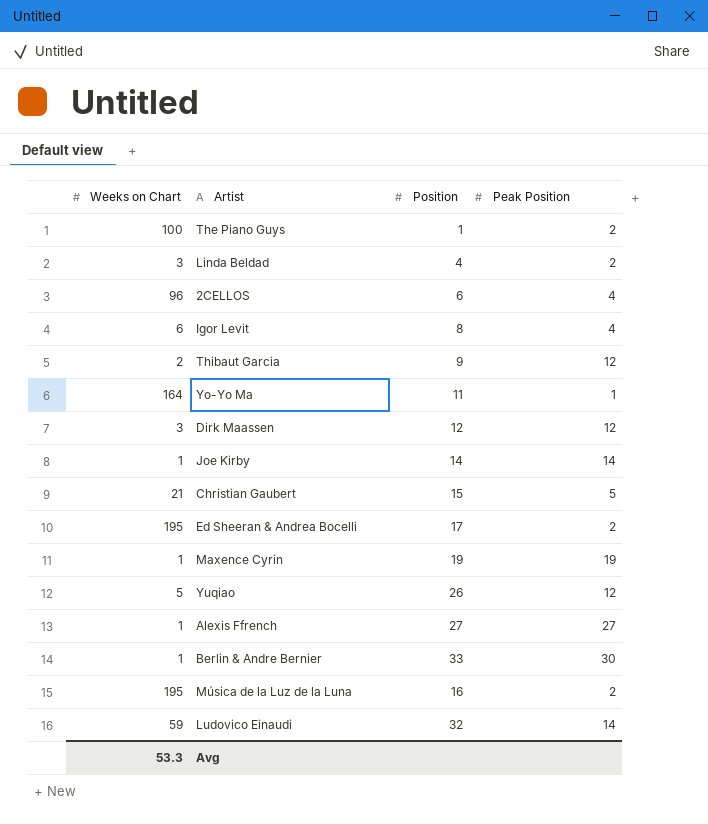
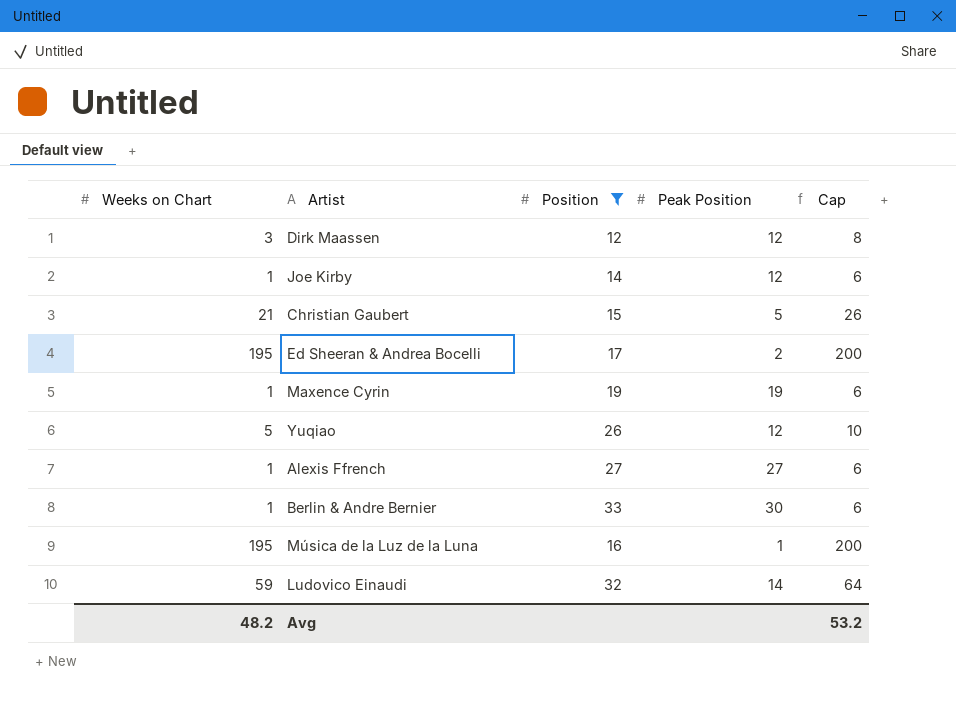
filter: none -> Position >= 12
column Cap | formula: none -> [Weeks on Chart] + 5
Joe Kirby | Peak Position: 14 -> 12
Música de la Luz de la Luna | Peak Position: 2 -> 1
Avg | Weeks on Chart: 53.3 -> 48.2

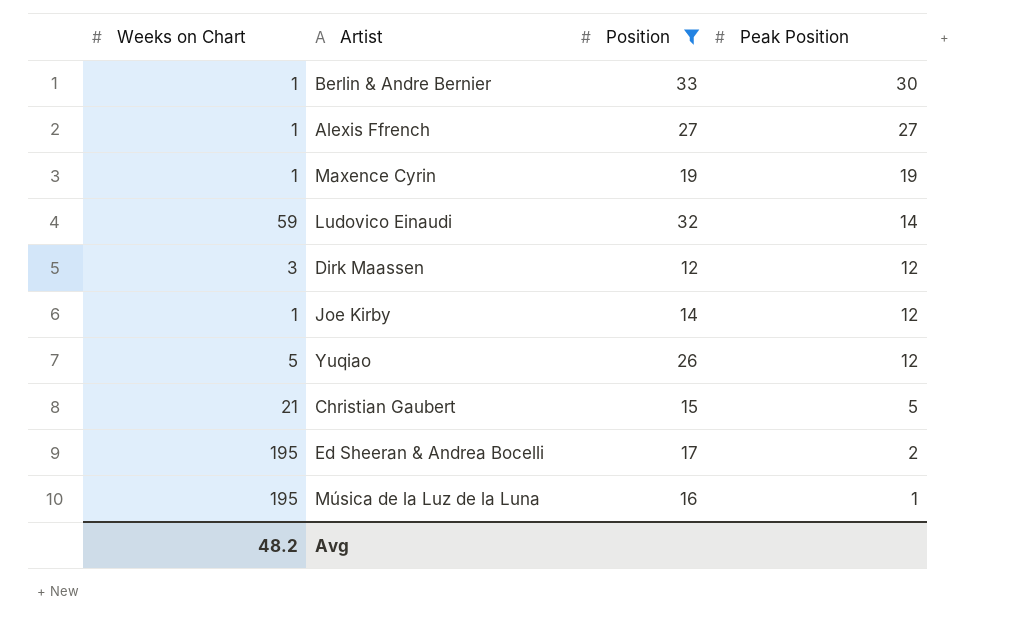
row order: none -> Peak Position descending
column Cap | formula: [Weeks on Chart] + 5 -> none

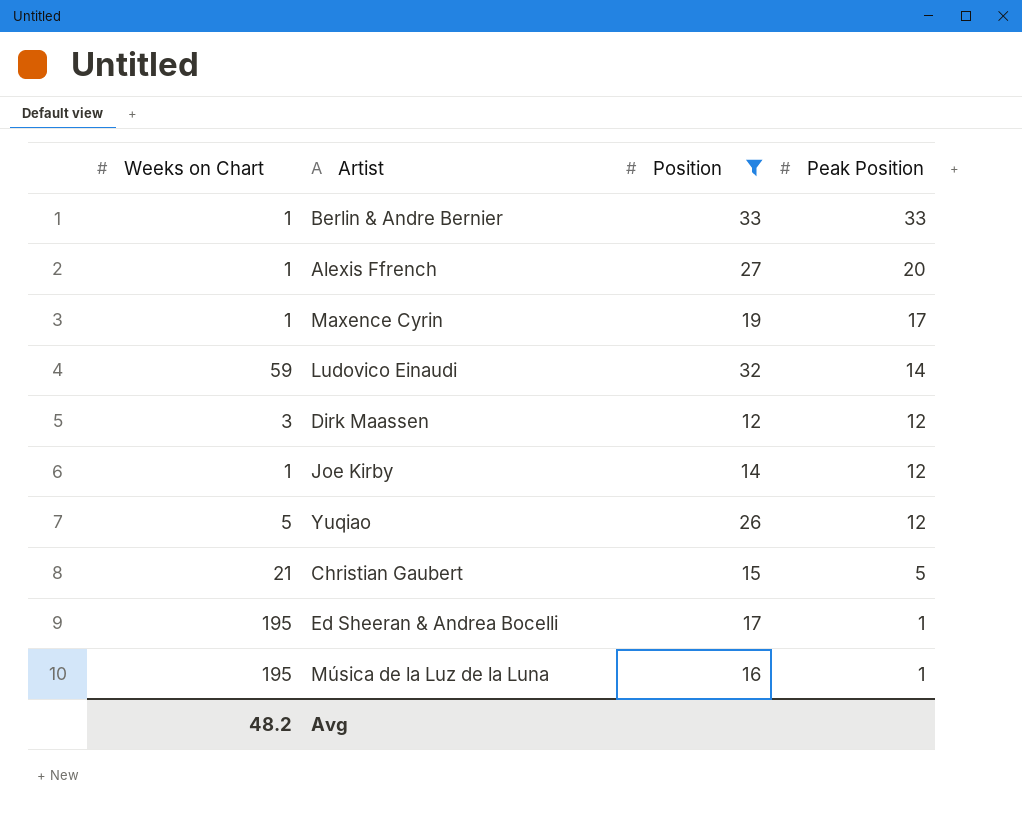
Berlin & Andre Bernier | Peak Position: 30 -> 33
Alexis Ffrench | Peak Position: 27 -> 20
Maxence Cyrin | Peak Position: 19 -> 17
Ed Sheeran & Andrea Bocelli | Peak Position: 2 -> 1

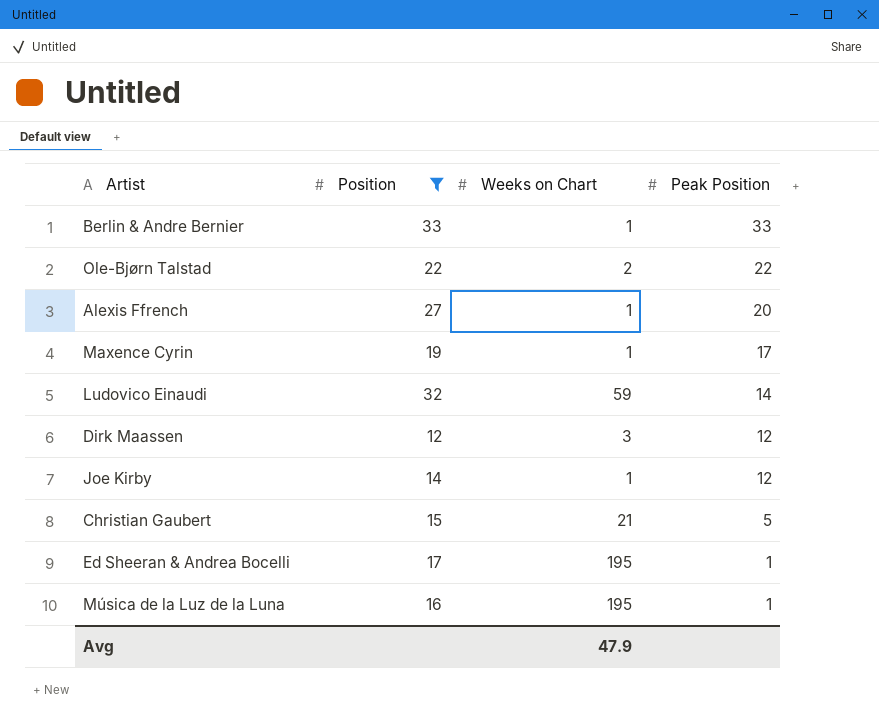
column Weeks on Chart | position: 1 -> 3
row Yuqiao: 5 | 26 | 12 -> none
row Ole-Bjørn Talstad: none -> 22 | 2 | 22
Avg | Weeks on Chart: 48.2 -> 47.9

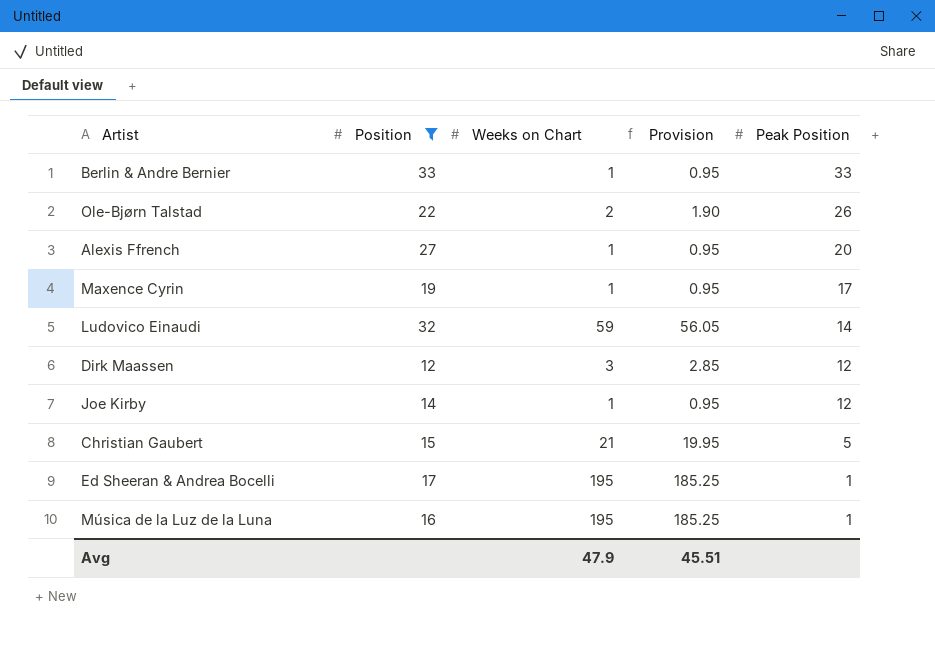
column Provision | formula: none -> [Weeks on Chart] * 0.95
Ole-Bjørn Talstad | Peak Position: 22 -> 26

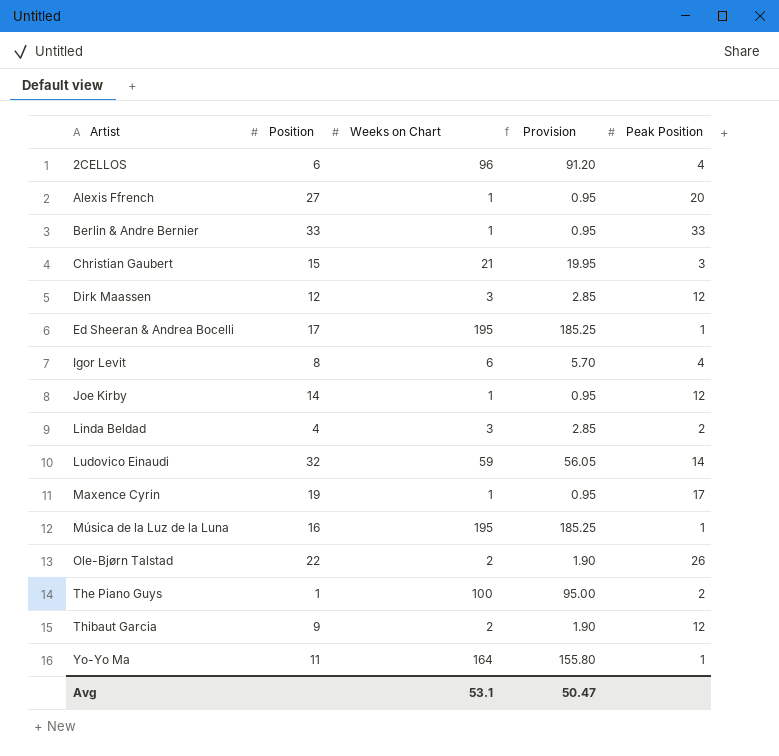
filter: Position >= 12 -> none
row order: Peak Position descending -> Artist ascending
Christian Gaubert | Peak Position: 5 -> 3
Avg | Weeks on Chart: 47.9 -> 53.1
Avg | Provision: 45.51 -> 50.47

